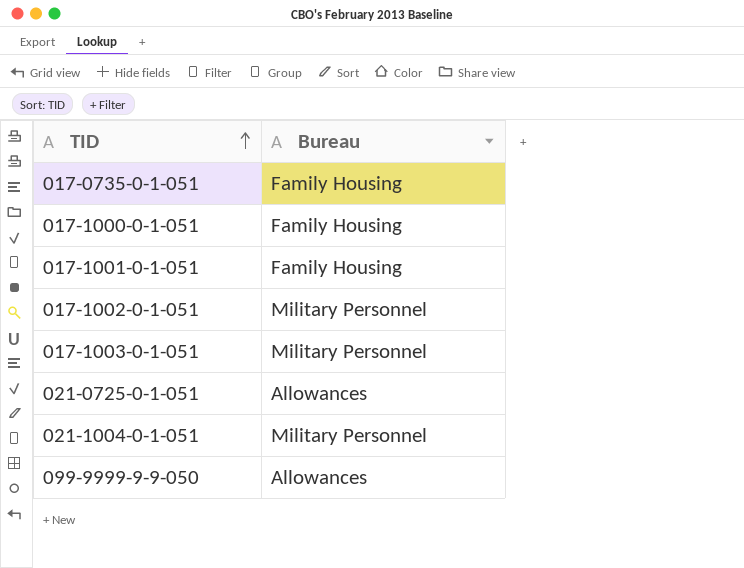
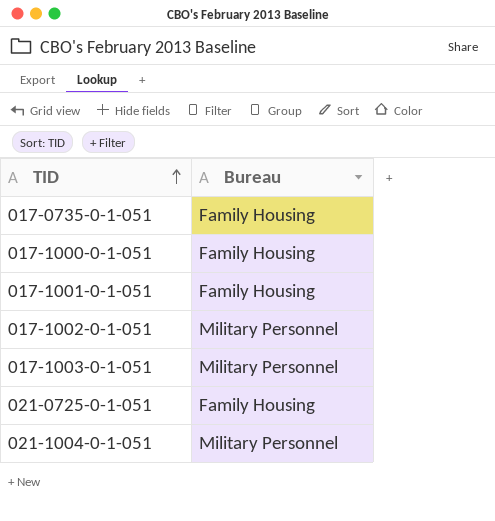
row 099-9999-9-9-050: Allowances -> none
021-0725-0-1-051 | Bureau: Allowances -> Family Housing

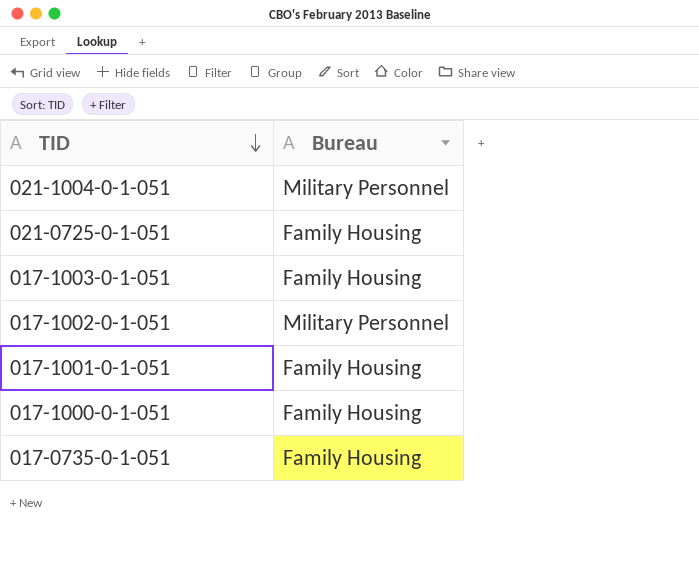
row order: TID ascending -> TID descending
017-1003-0-1-051 | Bureau: Military Personnel -> Family Housing

